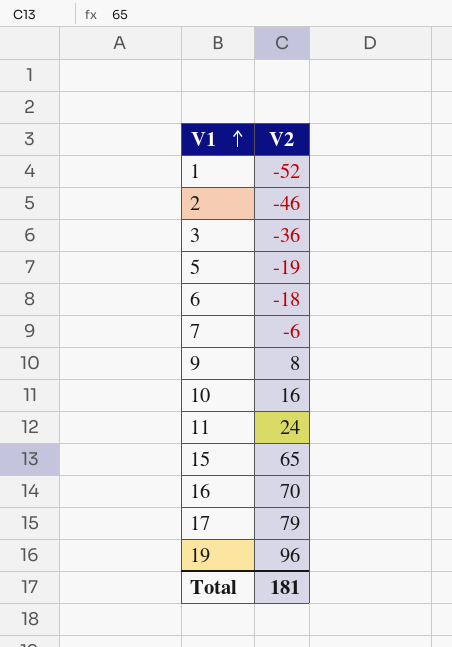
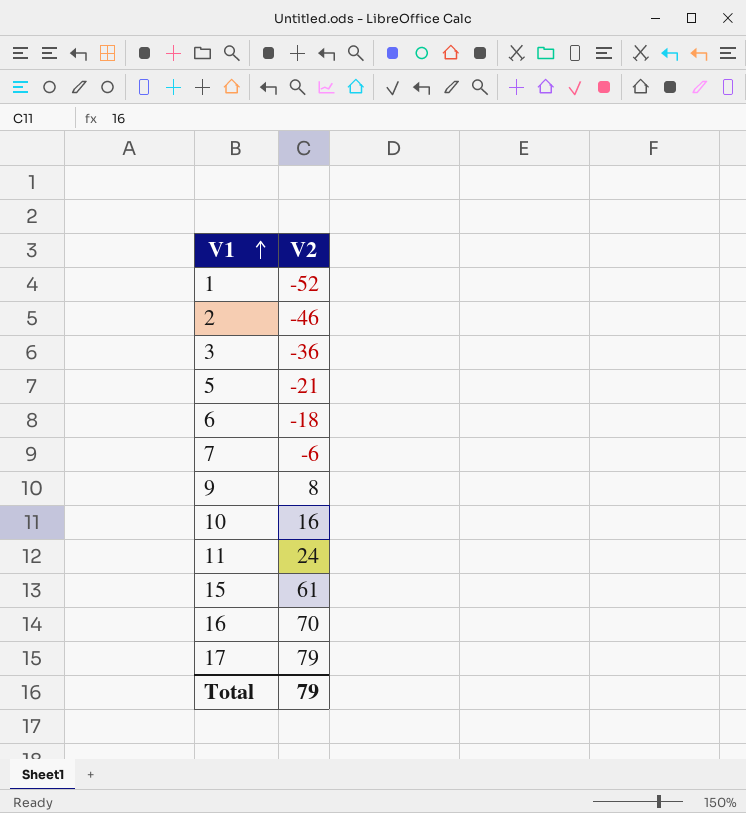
row 19: 96 -> none
5 | V2: -19 -> -21
15 | V2: 65 -> 61
Total | V2: 181 -> 79

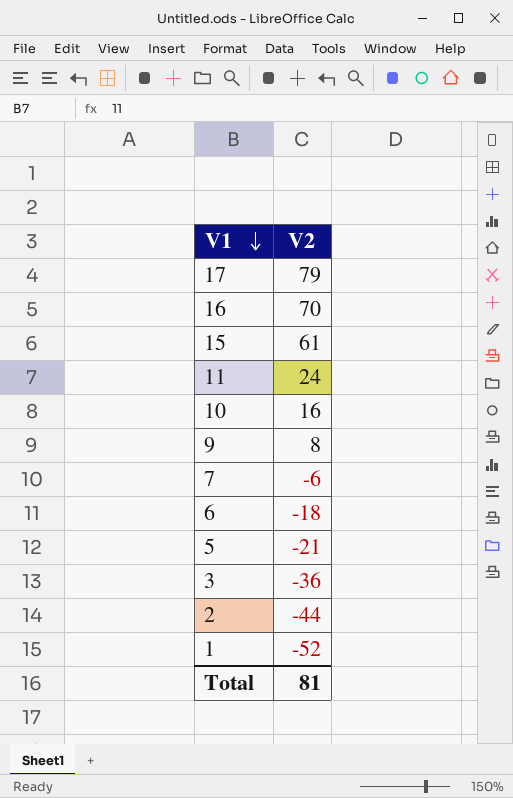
row order: V1 ascending -> V1 descending
2 | V2: -46 -> -44
Total | V2: 79 -> 81

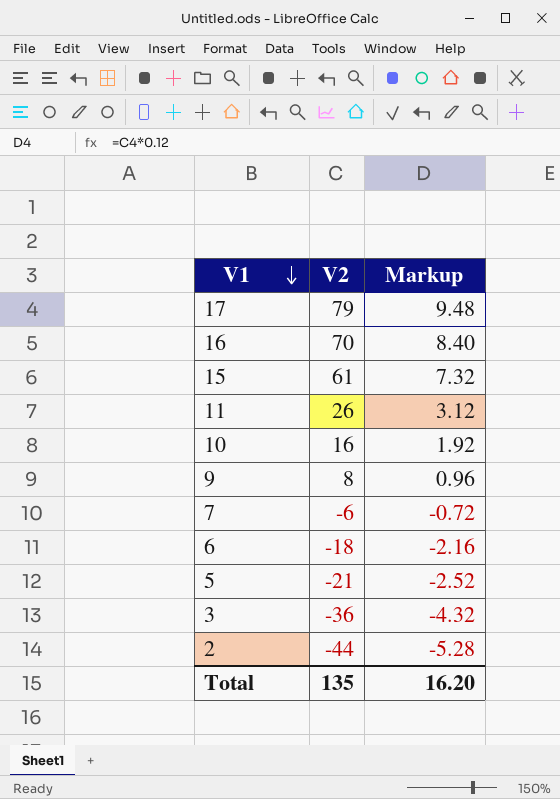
column Markup | formula: none -> [V2] * 0.12
row 1: -52 -> none
11 | V2: 24 -> 26
Total | V2: 81 -> 135

